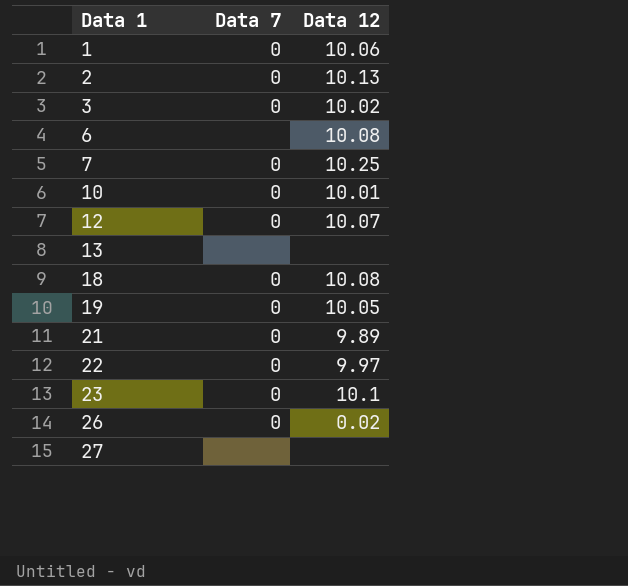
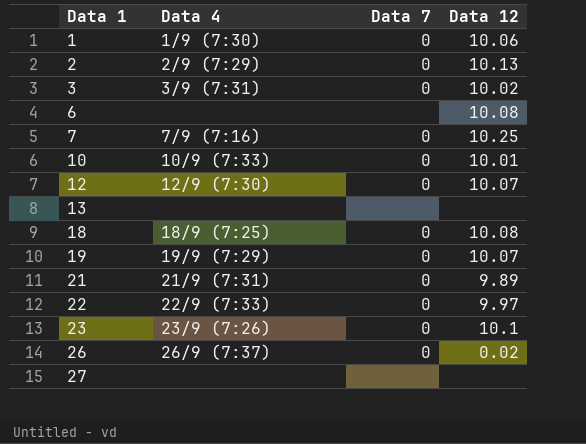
column Data 4 | position: none -> 2
19 | Data 12: 10.05 -> 10.07

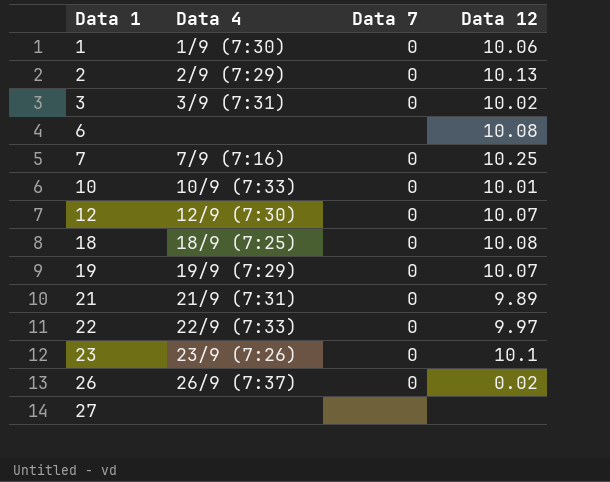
row 13: none | none | none -> none

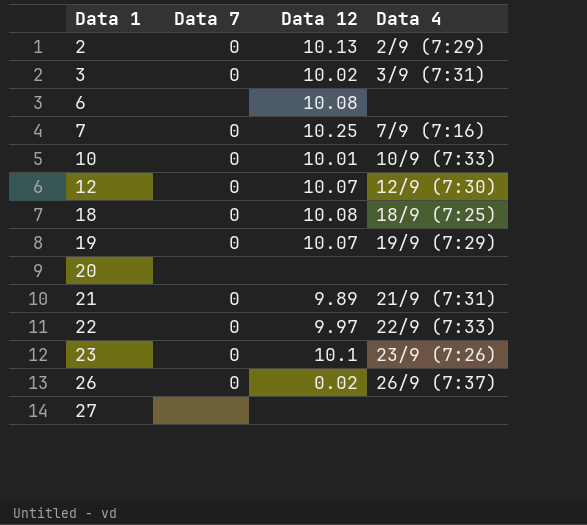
column Data 4 | position: 2 -> 4
row 1: 1/9 (7:30) | 0 | 10.06 -> none
row 20: none -> none | none | none

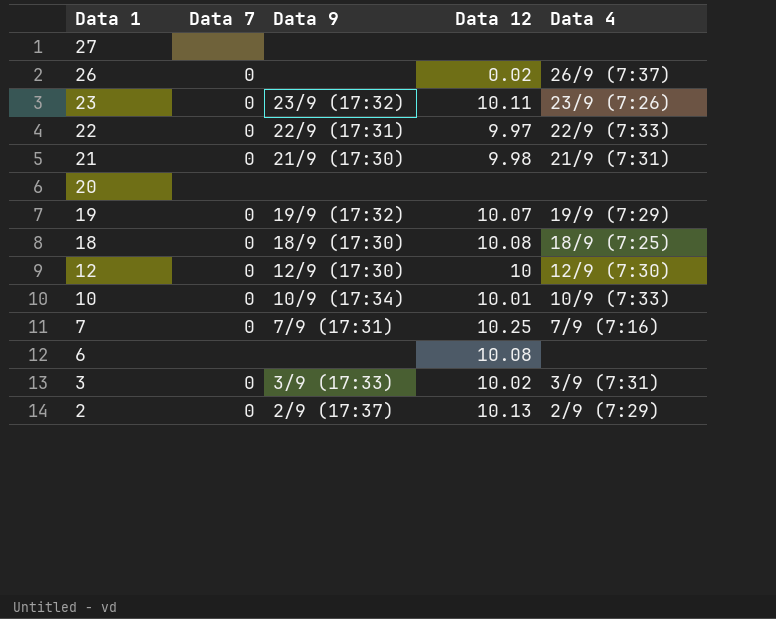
row order: Data 1 ascending -> Data 1 descending
column Data 9 | position: none -> 3
23 | Data 12: 10.1 -> 10.11
21 | Data 12: 9.89 -> 9.98
12 | Data 12: 10.07 -> 10

